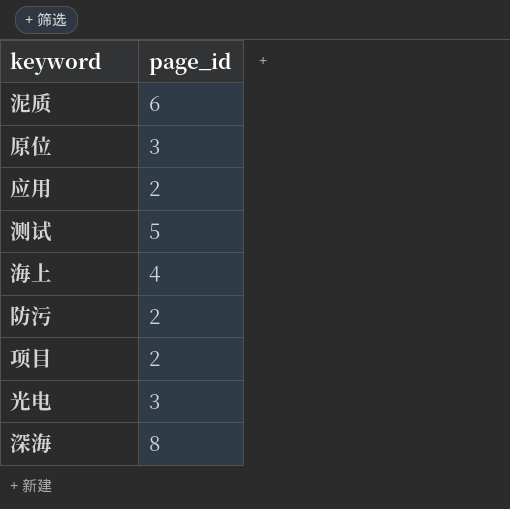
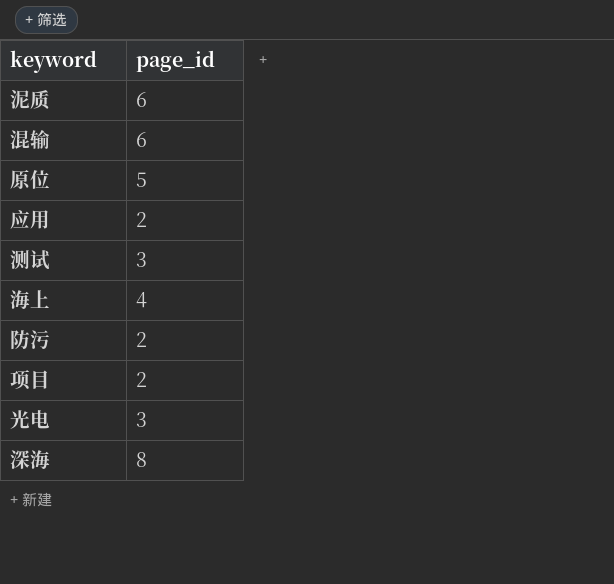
row 混输: none -> 6
原位 | page_id: 3 -> 5
测试 | page_id: 5 -> 3

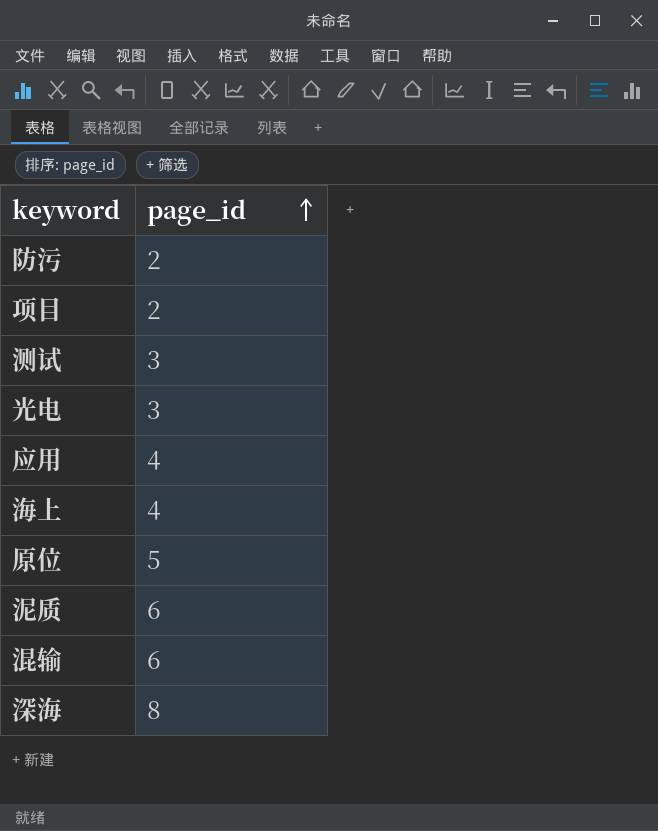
row order: none -> page_id ascending
应用 | page_id: 2 -> 4

